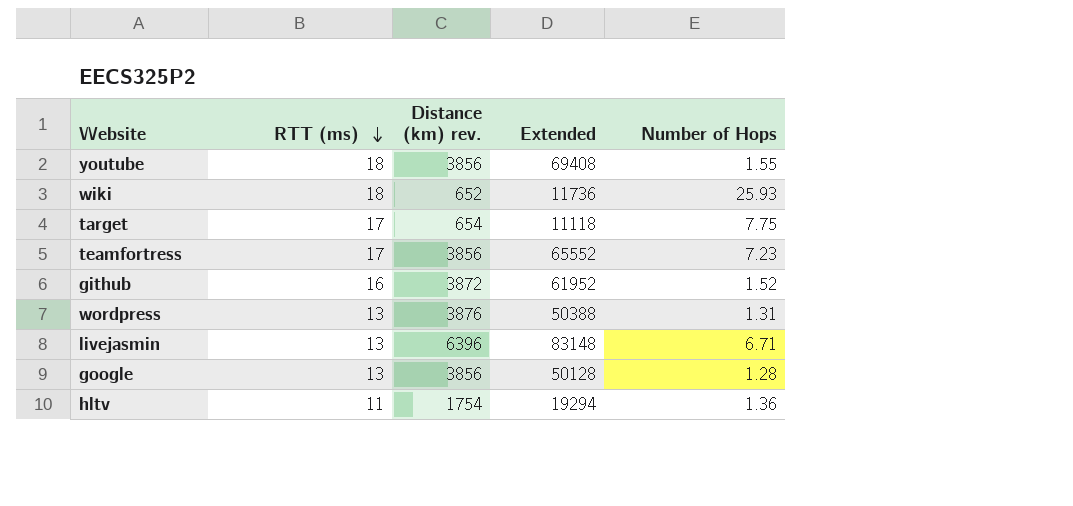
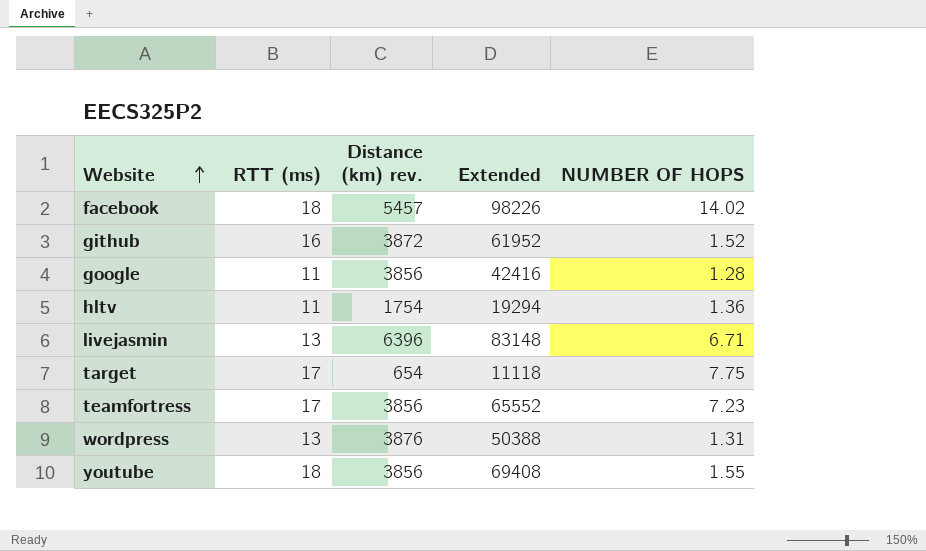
row order: RTT (ms) descending -> Website ascending
column name: Number of Hops -> NUMBER OF HOPS
row wiki: 18 | 652 | 11736 | 25.93 -> none
row facebook: none -> 18 | 5457 | 98226 | 14.02
google | RTT (ms): 13 -> 11
google | Extended: 50128 -> 42416

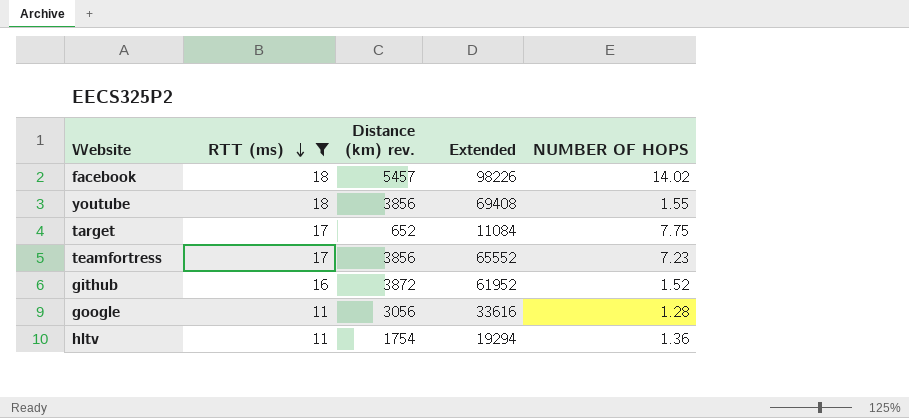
filter: none -> RTT (ms) != 13
row order: Website ascending -> RTT (ms) descending
target | Distance (km) rev.: 654 -> 652
target | Extended: 11118 -> 11084
google | Distance (km) rev.: 3856 -> 3056
google | Extended: 42416 -> 33616

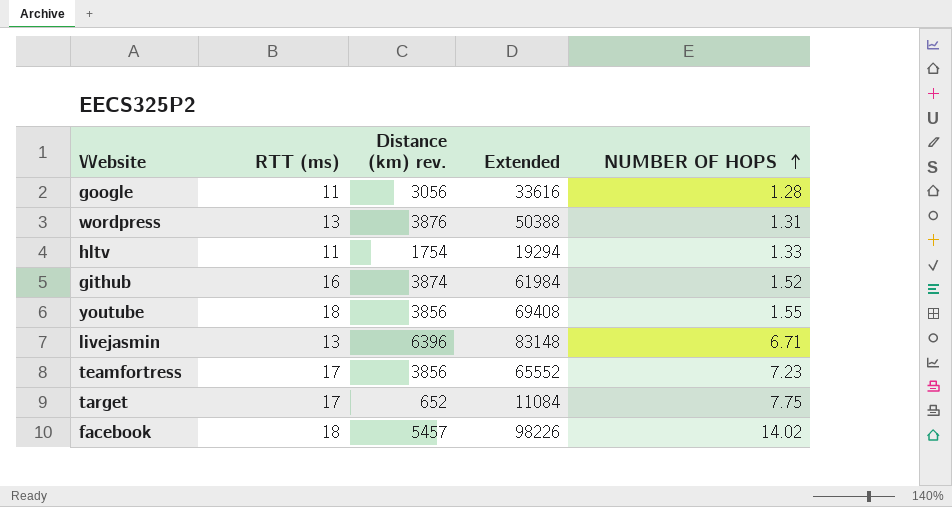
filter: RTT (ms) != 13 -> none
row order: RTT (ms) descending -> NUMBER OF HOPS ascending
hltv | NUMBER OF HOPS: 1.36 -> 1.33
github | Distance (km) rev.: 3872 -> 3874
github | Extended: 61952 -> 61984

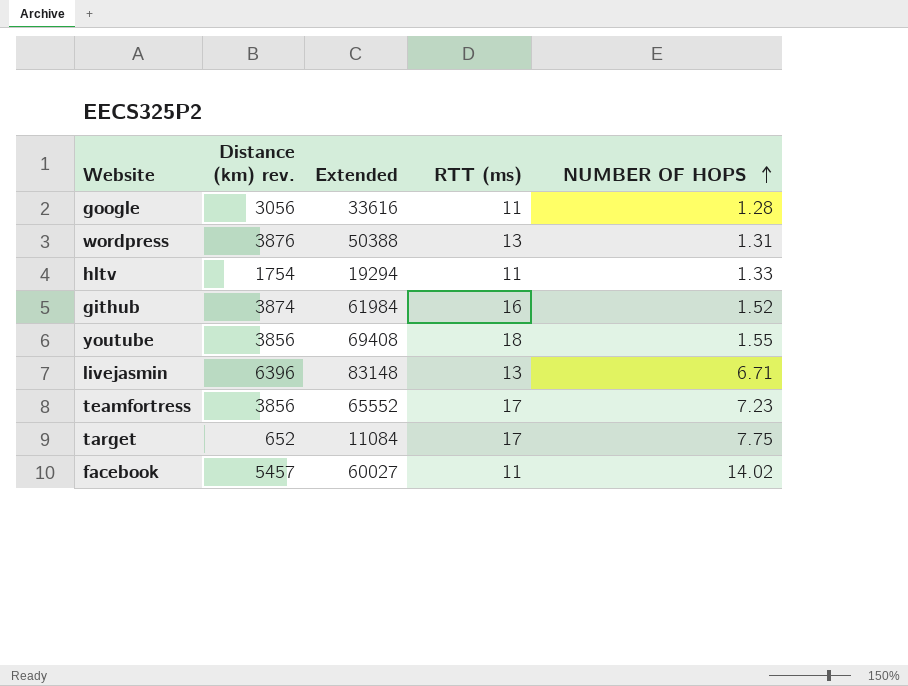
column RTT (ms) | position: 2 -> 4
facebook | Extended: 98226 -> 60027
facebook | RTT (ms): 18 -> 11

